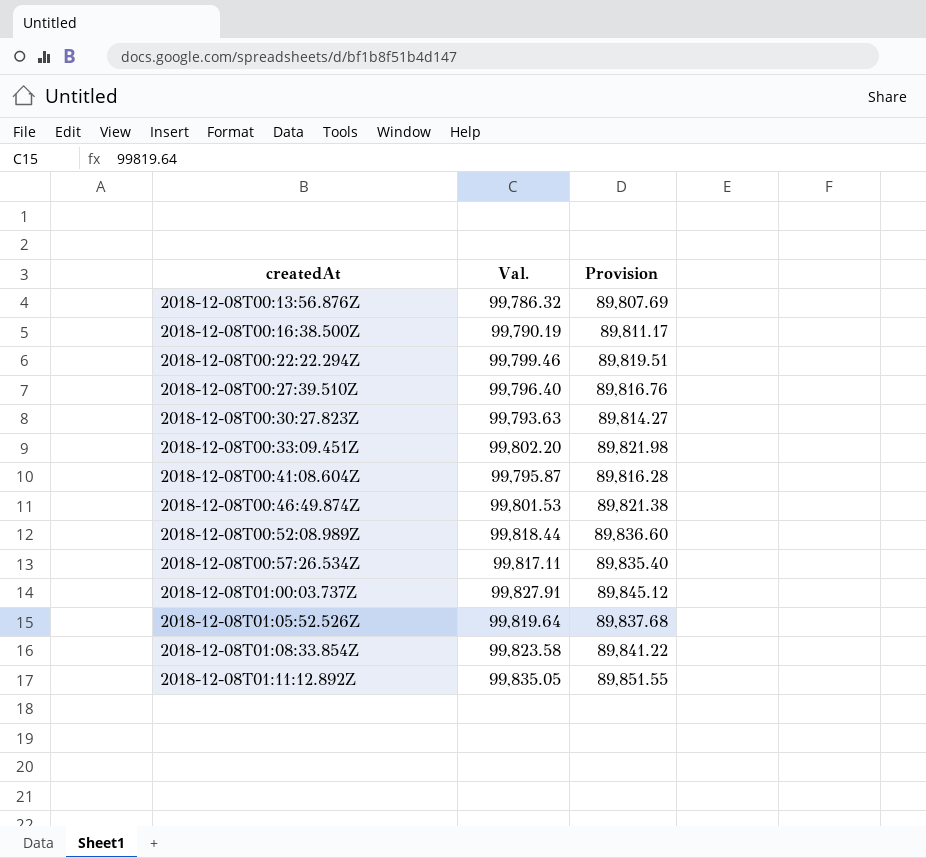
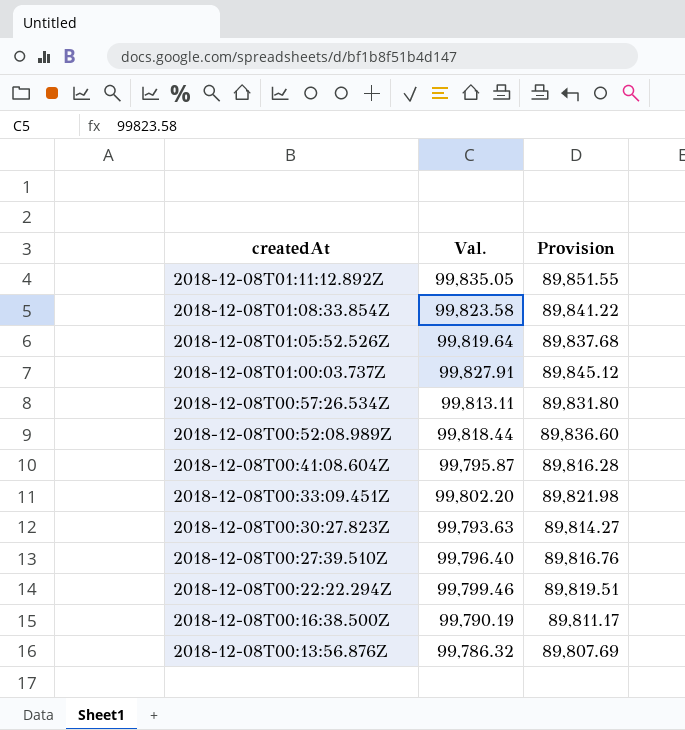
row order: createdAt ascending -> createdAt descending
row 2018-12-08T00:46:49.874Z: 99,801.53 | 89,821.38 -> none
2018-12-08T00:57:26.534Z | Val.: 99,817.11 -> 99,813.11
2018-12-08T00:57:26.534Z | Provision: 89,835.40 -> 89,831.80

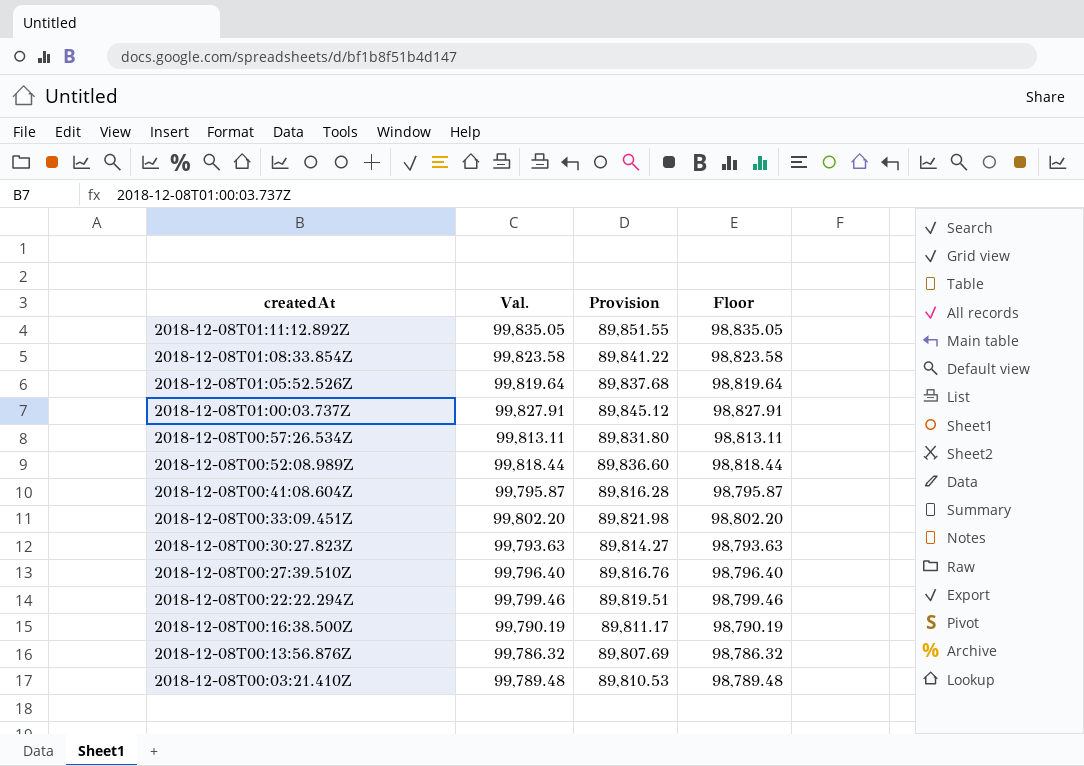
column Floor | formula: none -> [Val.] - 1000
row 2018-12-08T00:03:21.410Z: none -> 99,789.48 | 89,810.53 | 98,789.48

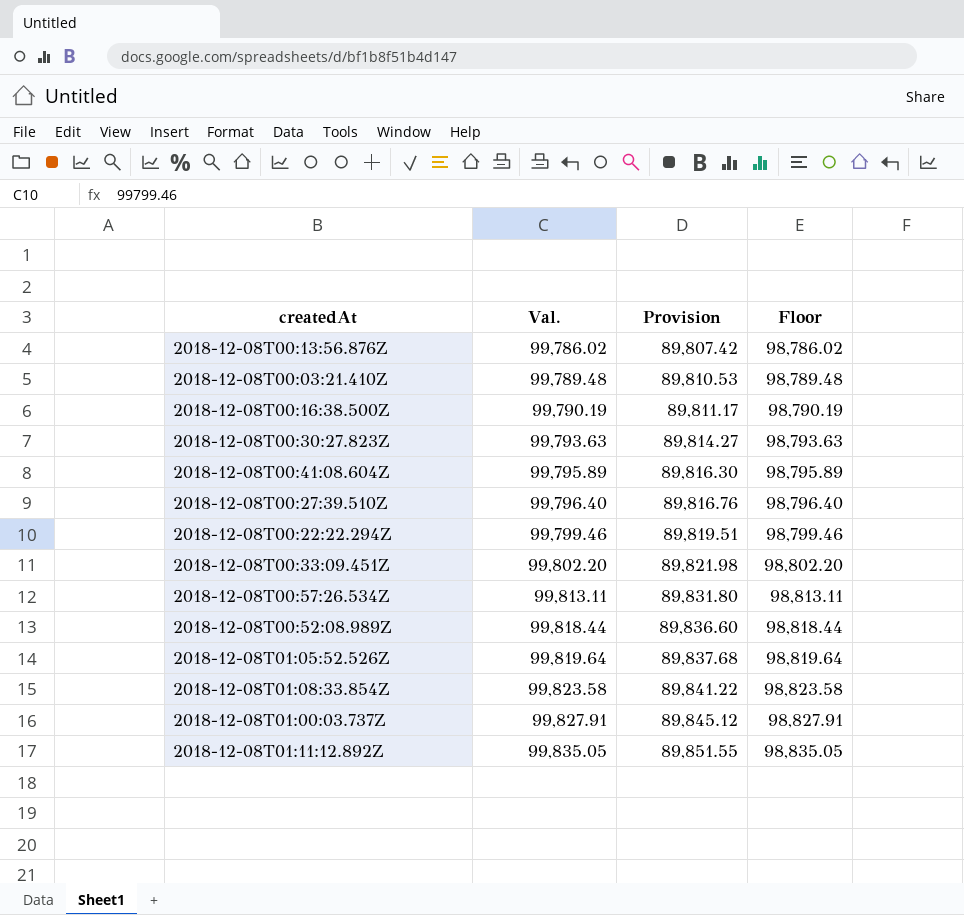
row order: createdAt descending -> Val. ascending
2018-12-08T00:13:56.876Z | Val.: 99,786.32 -> 99,786.02
2018-12-08T00:13:56.876Z | Provision: 89,807.69 -> 89,807.42
2018-12-08T00:13:56.876Z | Floor: 98,786.32 -> 98,786.02
2018-12-08T00:41:08.604Z | Val.: 99,795.87 -> 99,795.89
2018-12-08T00:41:08.604Z | Provision: 89,816.28 -> 89,816.30
2018-12-08T00:41:08.604Z | Floor: 98,795.87 -> 98,795.89

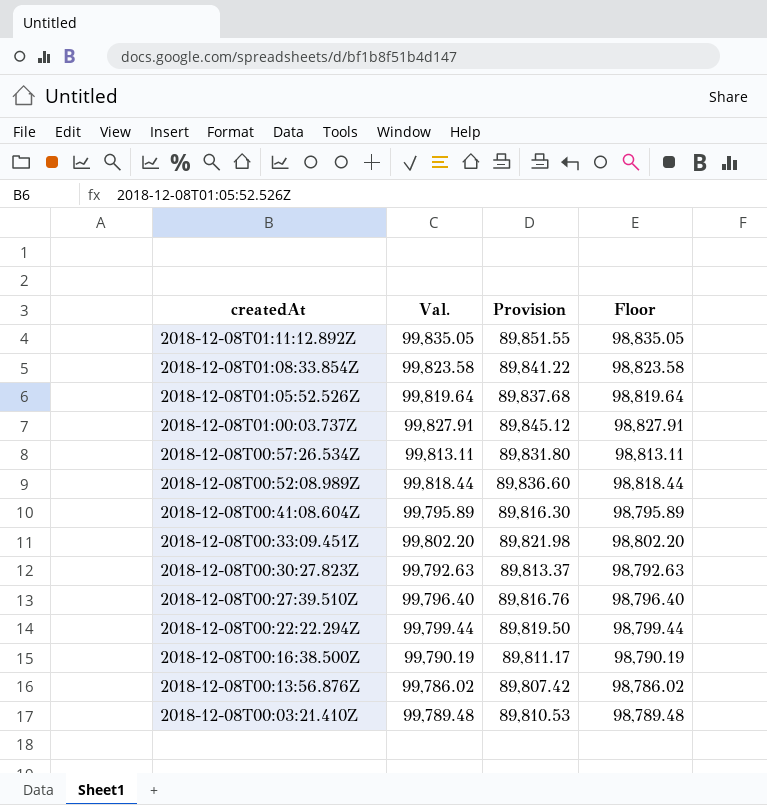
row order: Val. ascending -> createdAt descending
2018-12-08T00:30:27.823Z | Val.: 99,793.63 -> 99,792.63
2018-12-08T00:30:27.823Z | Provision: 89,814.27 -> 89,813.37
2018-12-08T00:30:27.823Z | Floor: 98,793.63 -> 98,792.63
2018-12-08T00:22:22.294Z | Val.: 99,799.46 -> 99,799.44
2018-12-08T00:22:22.294Z | Provision: 89,819.51 -> 89,819.50
2018-12-08T00:22:22.294Z | Floor: 98,799.46 -> 98,799.44

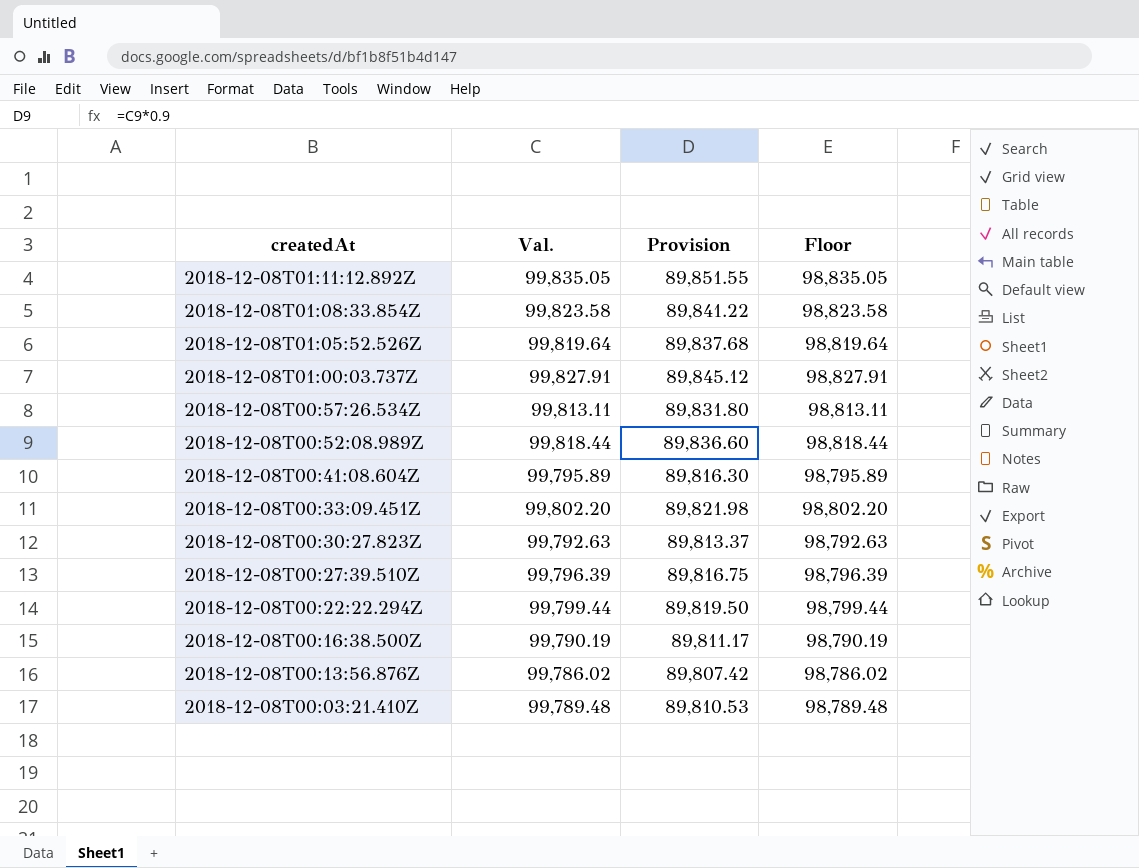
2018-12-08T00:27:39.510Z | Val.: 99,796.40 -> 99,796.39
2018-12-08T00:27:39.510Z | Provision: 89,816.76 -> 89,816.75
2018-12-08T00:27:39.510Z | Floor: 98,796.40 -> 98,796.39

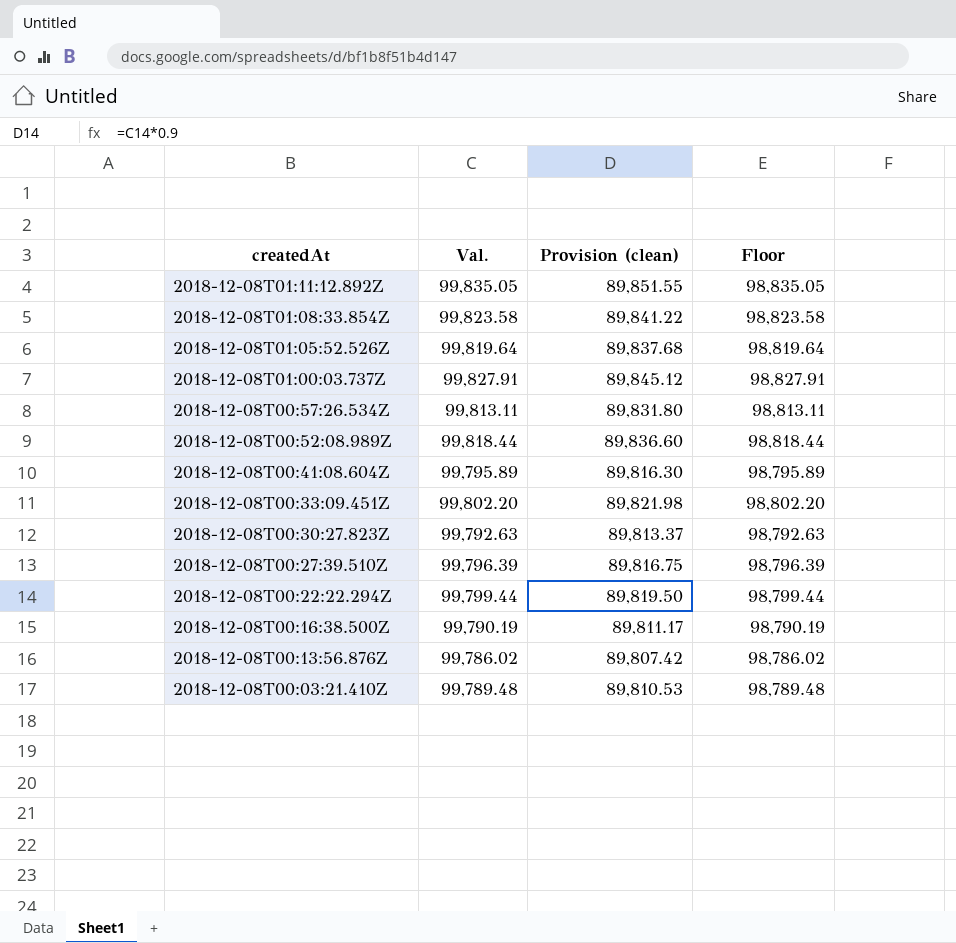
column name: Provision -> Provision (clean)

